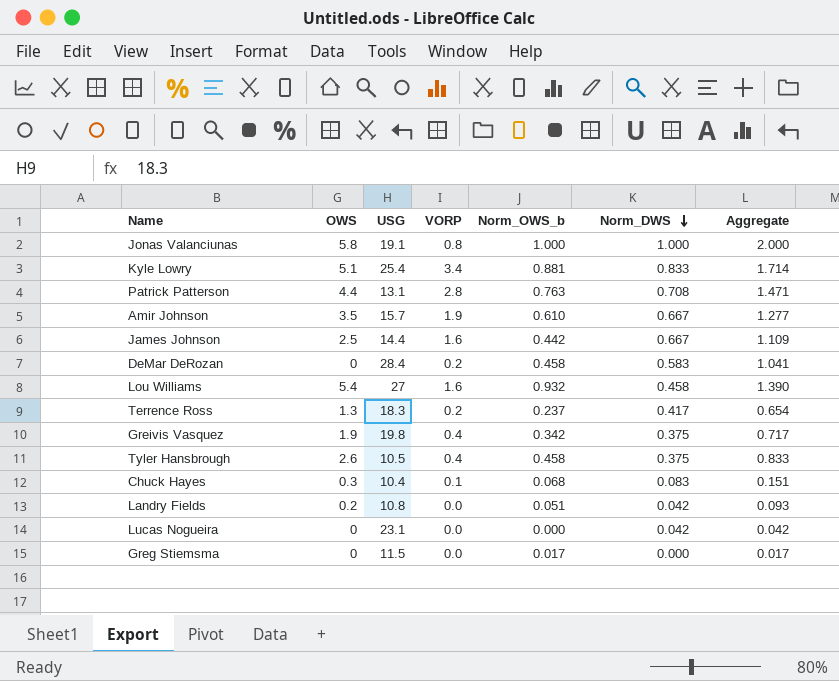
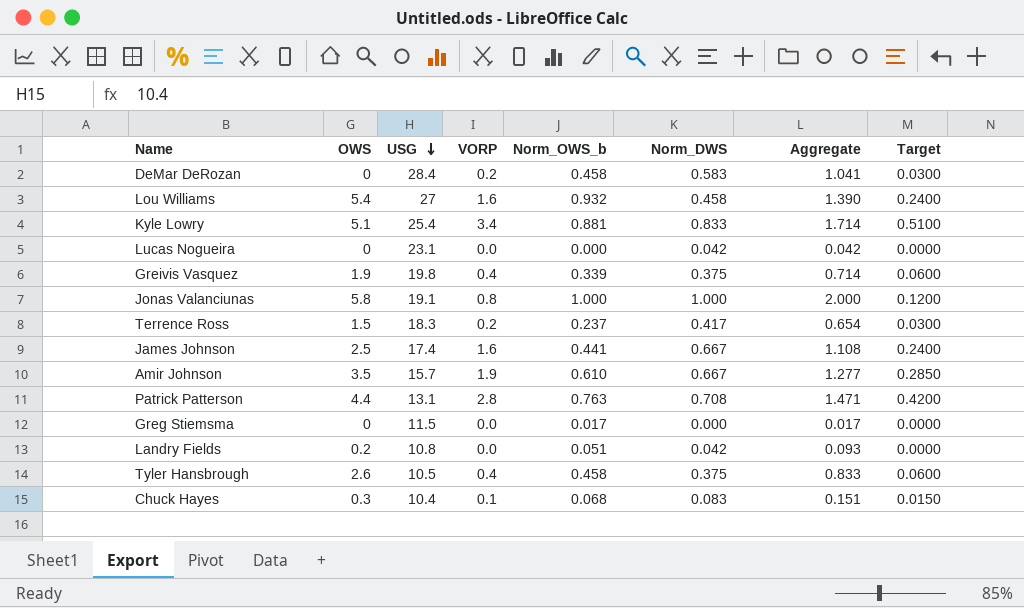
row order: Norm_DWS descending -> USG descending
column Target | formula: none -> [VORP] * 0.15
Greivis Vasquez | Norm_OWS_b: 0.342 -> 0.339
Greivis Vasquez | Aggregate: 0.717 -> 0.714
Terrence Ross | OWS: 1.3 -> 1.5
James Johnson | USG: 14.4 -> 17.4
James Johnson | Norm_OWS_b: 0.442 -> 0.441
James Johnson | Aggregate: 1.109 -> 1.108

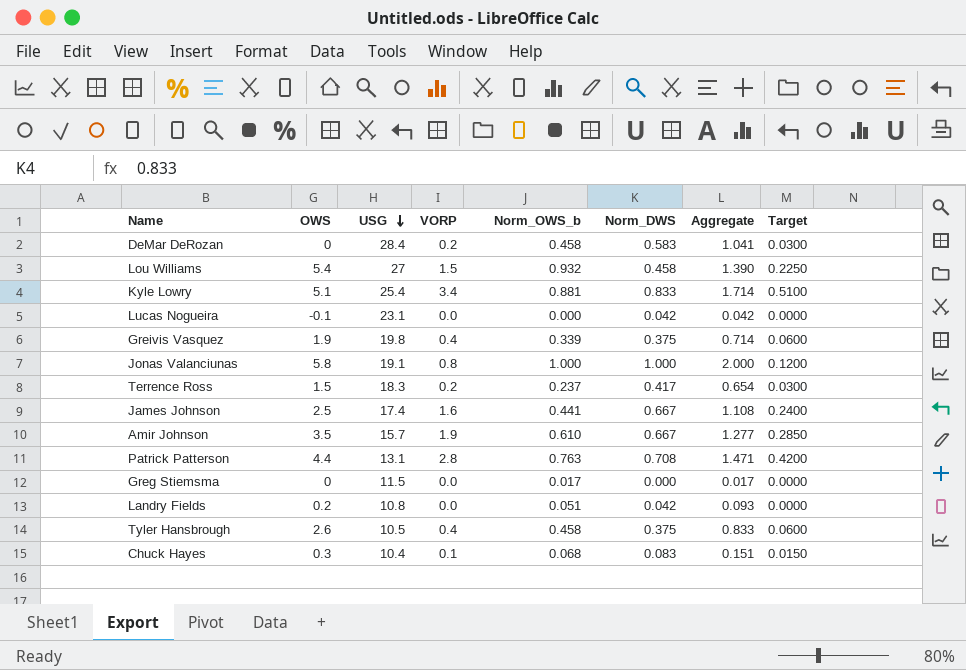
Lou Williams | VORP: 1.6 -> 1.5
Lou Williams | Target: 0.2400 -> 0.2250
Lucas Nogueira | OWS: 0 -> -0.1

